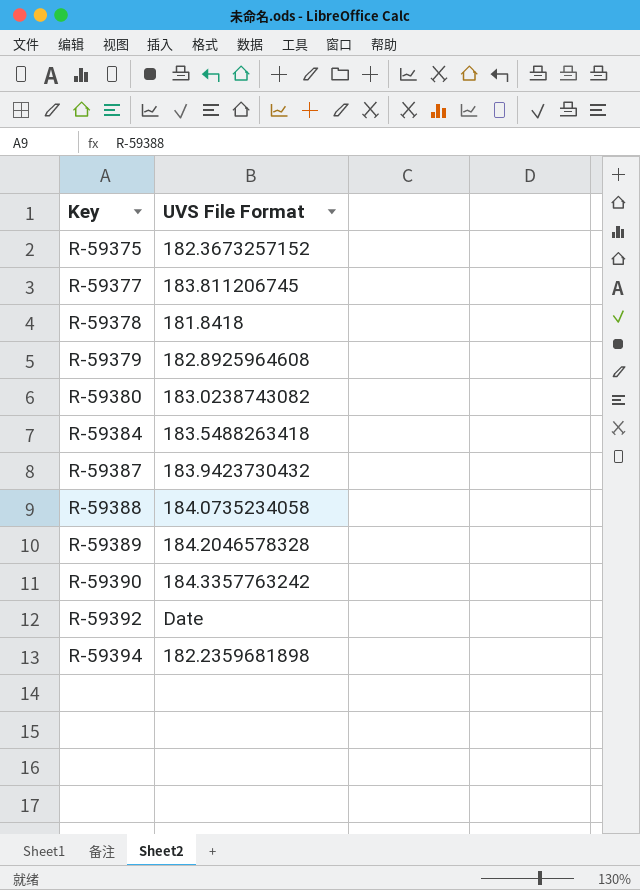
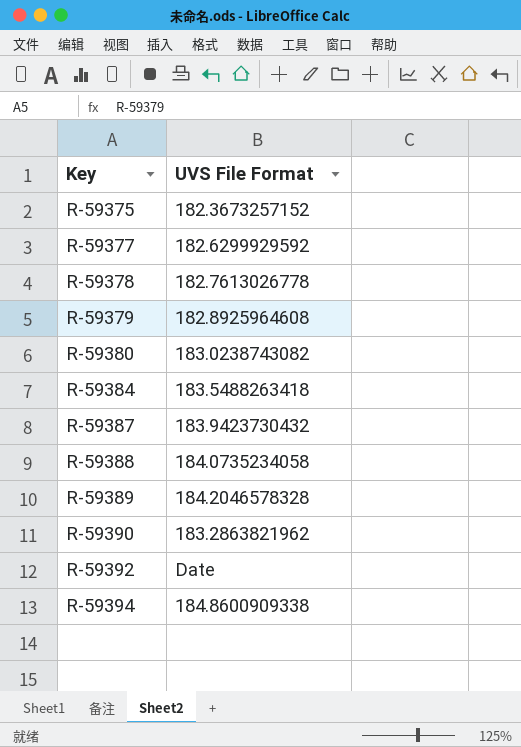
R-59377 | UVS File Format: 183.811206745 -> 182.6299929592
R-59378 | UVS File Format: 181.8418 -> 182.7613026778
R-59390 | UVS File Format: 184.3357763242 -> 183.2863821962
R-59394 | UVS File Format: 182.2359681898 -> 184.8600909338

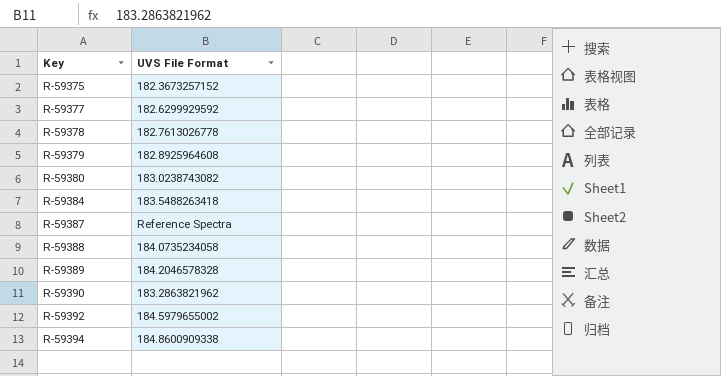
R-59387 | UVS File Format: 183.9423730432 -> Reference Spectra
R-59392 | UVS File Format: Date -> 184.5979655002

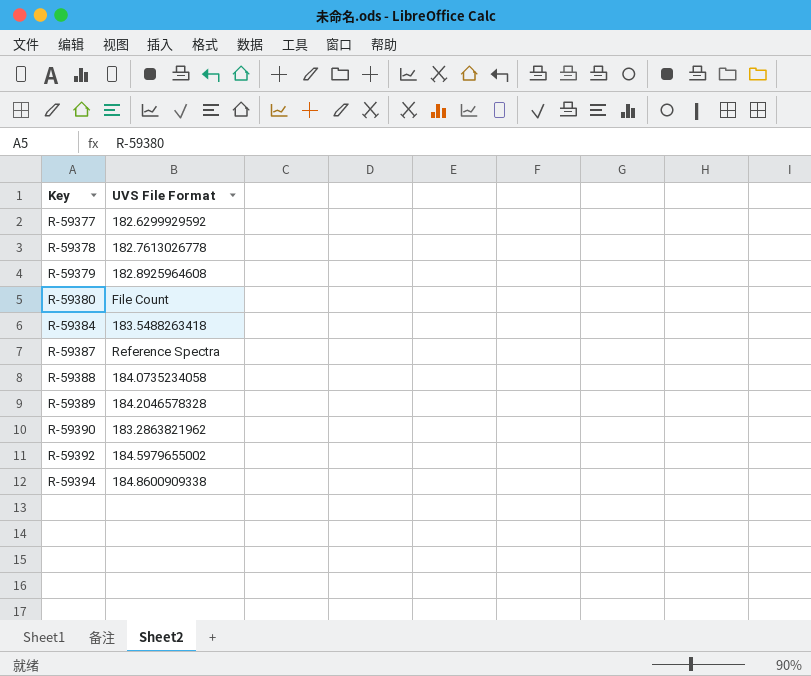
row R-59375: 182.3673257152 -> none
R-59380 | UVS File Format: 183.0238743082 -> File Count

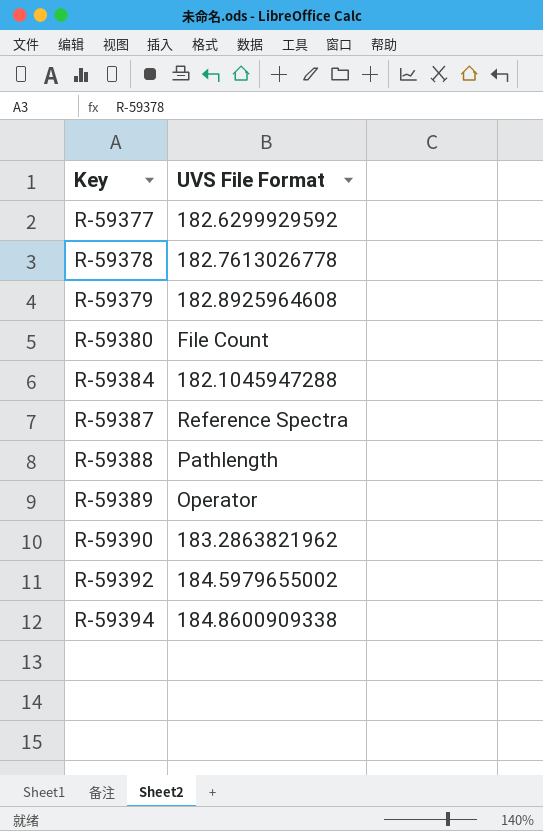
R-59384 | UVS File Format: 183.5488263418 -> 182.1045947288
R-59388 | UVS File Format: 184.0735234058 -> Pathlength
R-59389 | UVS File Format: 184.2046578328 -> Operator

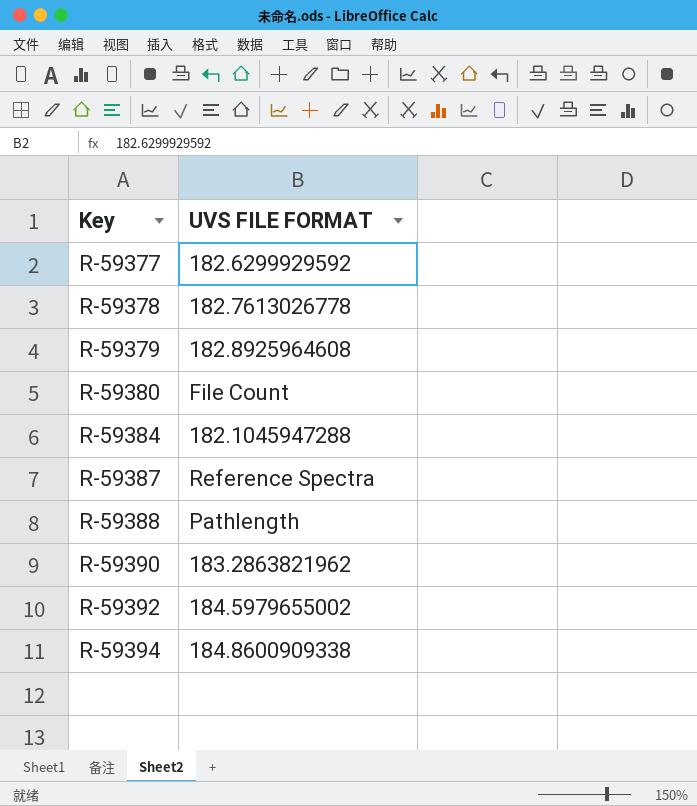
column name: UVS File Format -> UVS FILE FORMAT
row R-59389: Operator -> none

